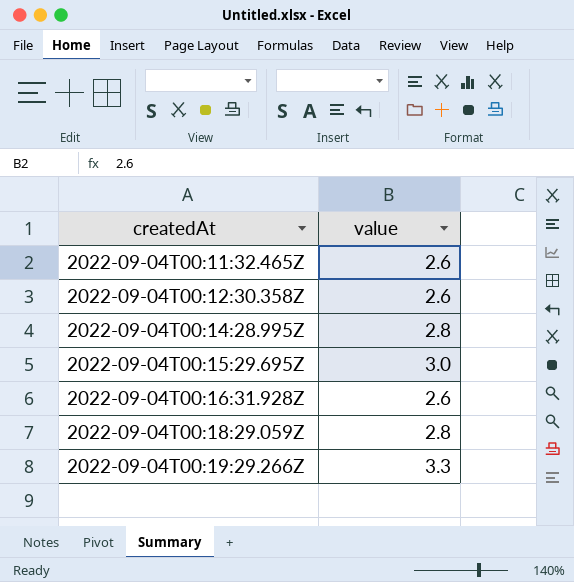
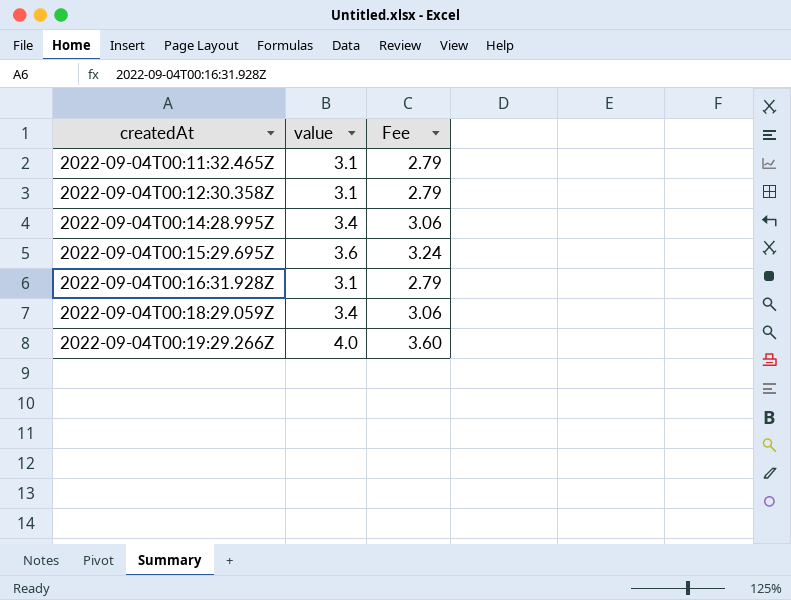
column Fee | formula: none -> [value] * 0.9
2022-09-04T00:11:32.465Z | value: 2.6 -> 3.1
2022-09-04T00:12:30.358Z | value: 2.6 -> 3.1
2022-09-04T00:14:28.995Z | value: 2.8 -> 3.4
2022-09-04T00:15:29.695Z | value: 3.0 -> 3.6
2022-09-04T00:16:31.928Z | value: 2.6 -> 3.1
2022-09-04T00:18:29.059Z | value: 2.8 -> 3.4
2022-09-04T00:19:29.266Z | value: 3.3 -> 4.0

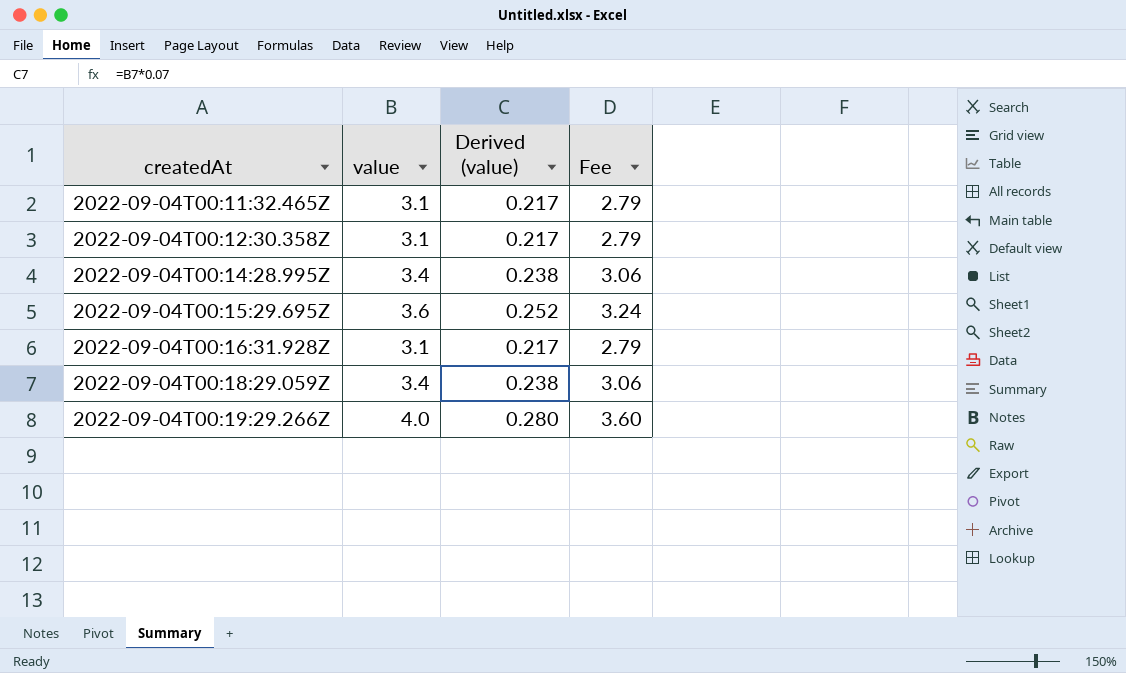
column Derived (value) | formula: none -> [value] * 0.07

